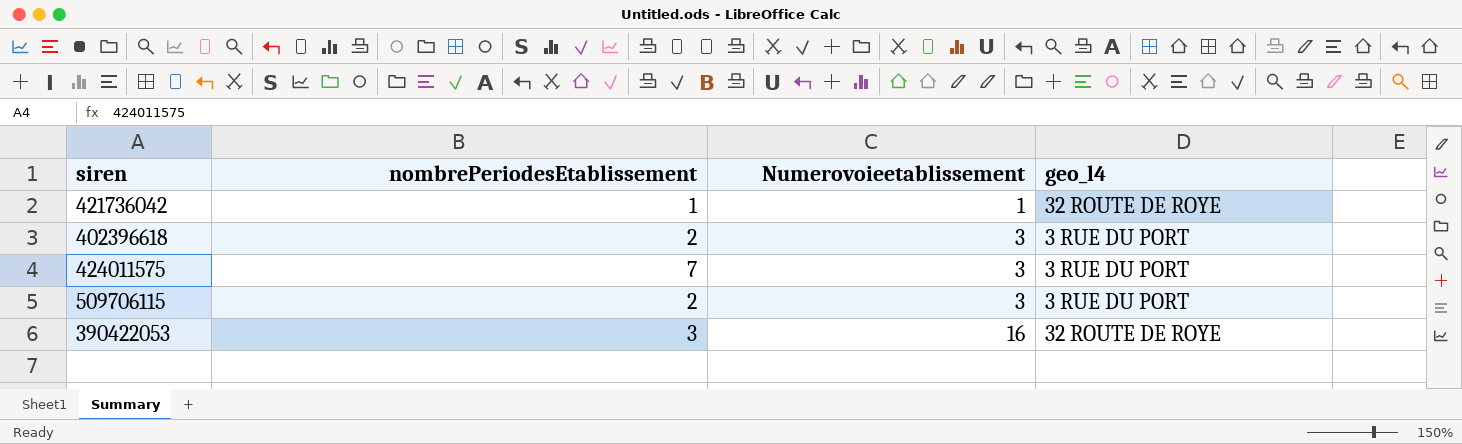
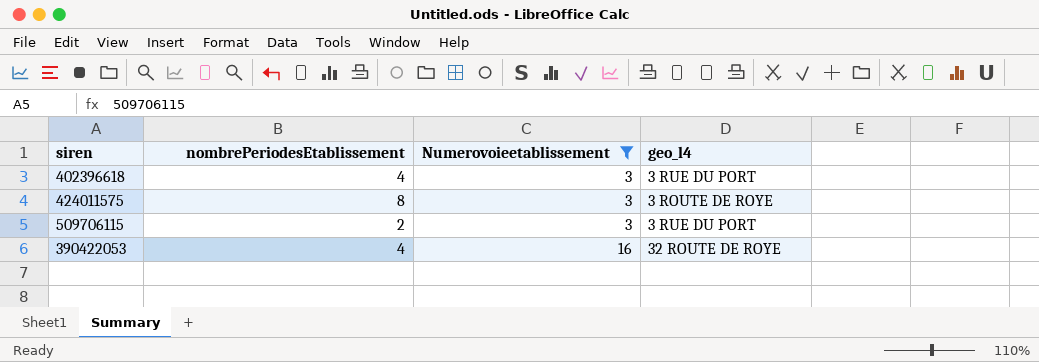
filter: none -> Numerovoieetablissement != 1
402396618 | nombrePeriodesEtablissement: 2 -> 4
424011575 | nombrePeriodesEtablissement: 7 -> 8
424011575 | geo_l4: 3 RUE DU PORT -> 3 ROUTE DE ROYE
390422053 | nombrePeriodesEtablissement: 3 -> 4

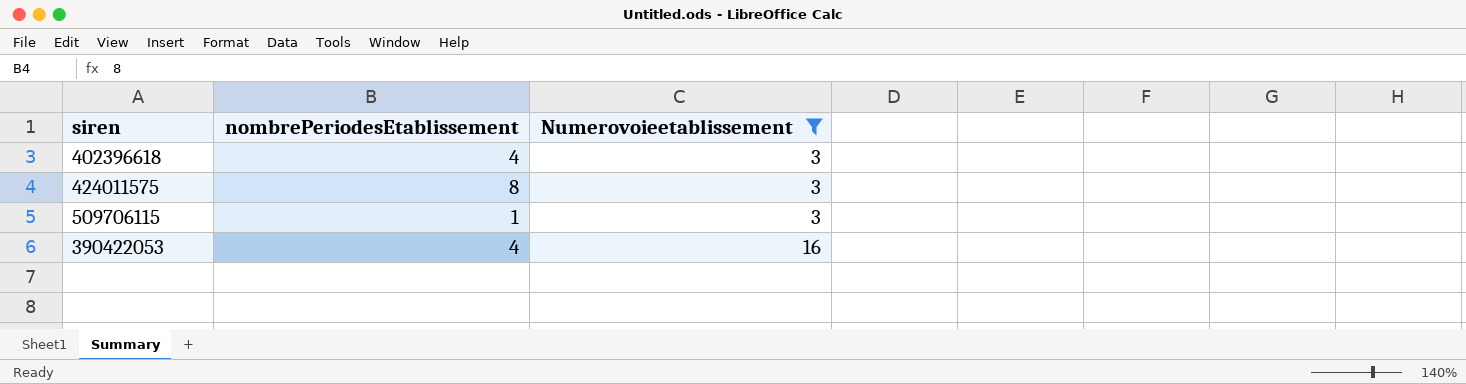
column geo_l4 | position: 4 -> none
509706115 | nombrePeriodesEtablissement: 2 -> 1

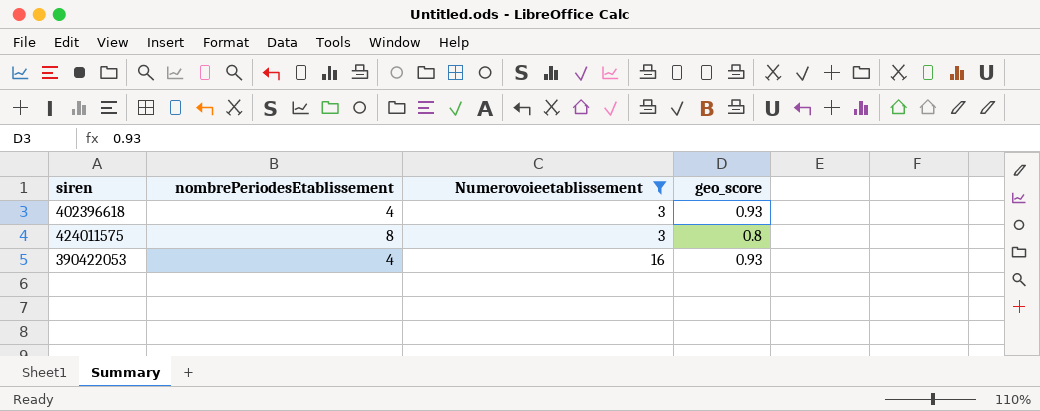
column geo_score | position: none -> 4
row 509706115: 1 | 3 -> none

